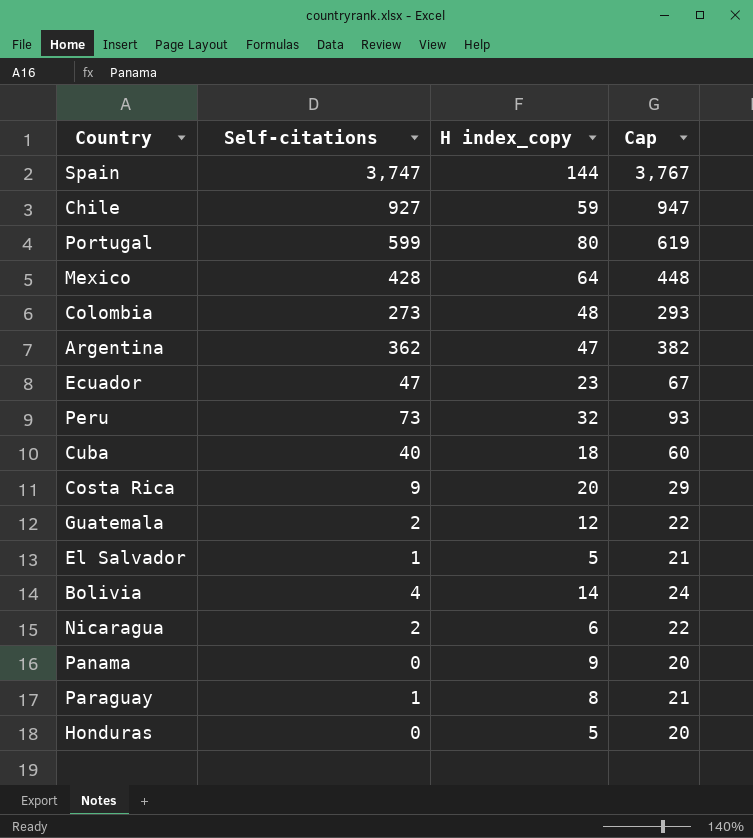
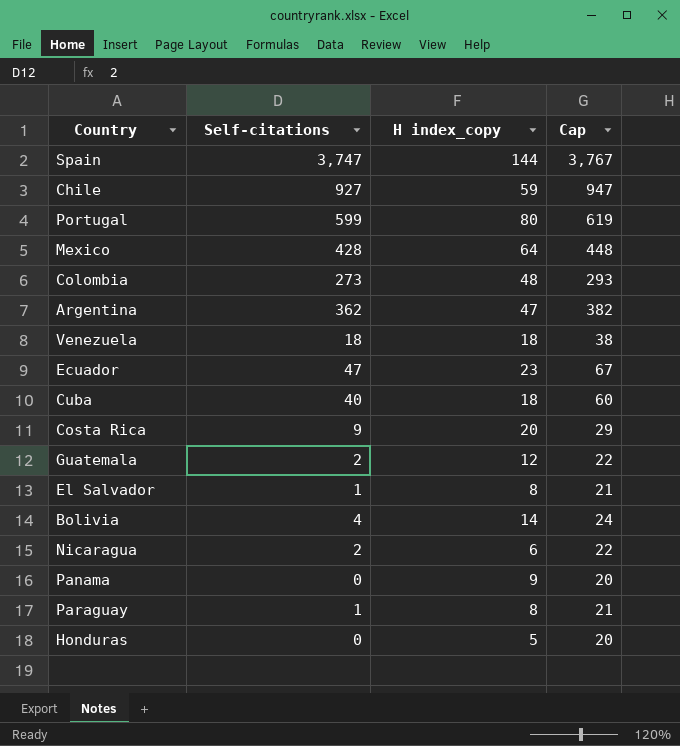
row Peru: 73 | 32 | 93 -> none
row Venezuela: none -> 18 | 18 | 38
El Salvador | H index_copy: 5 -> 8

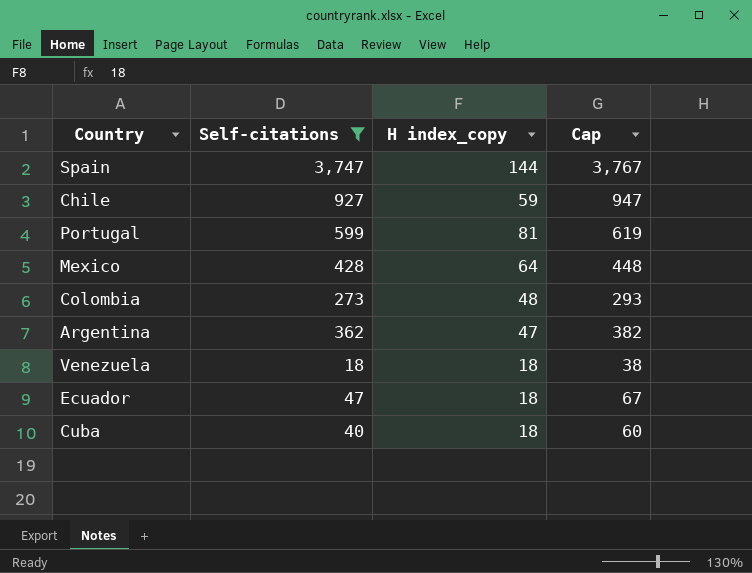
filter: none -> Self-citations >= 18
Portugal | H index_copy: 80 -> 81
Ecuador | H index_copy: 23 -> 18

